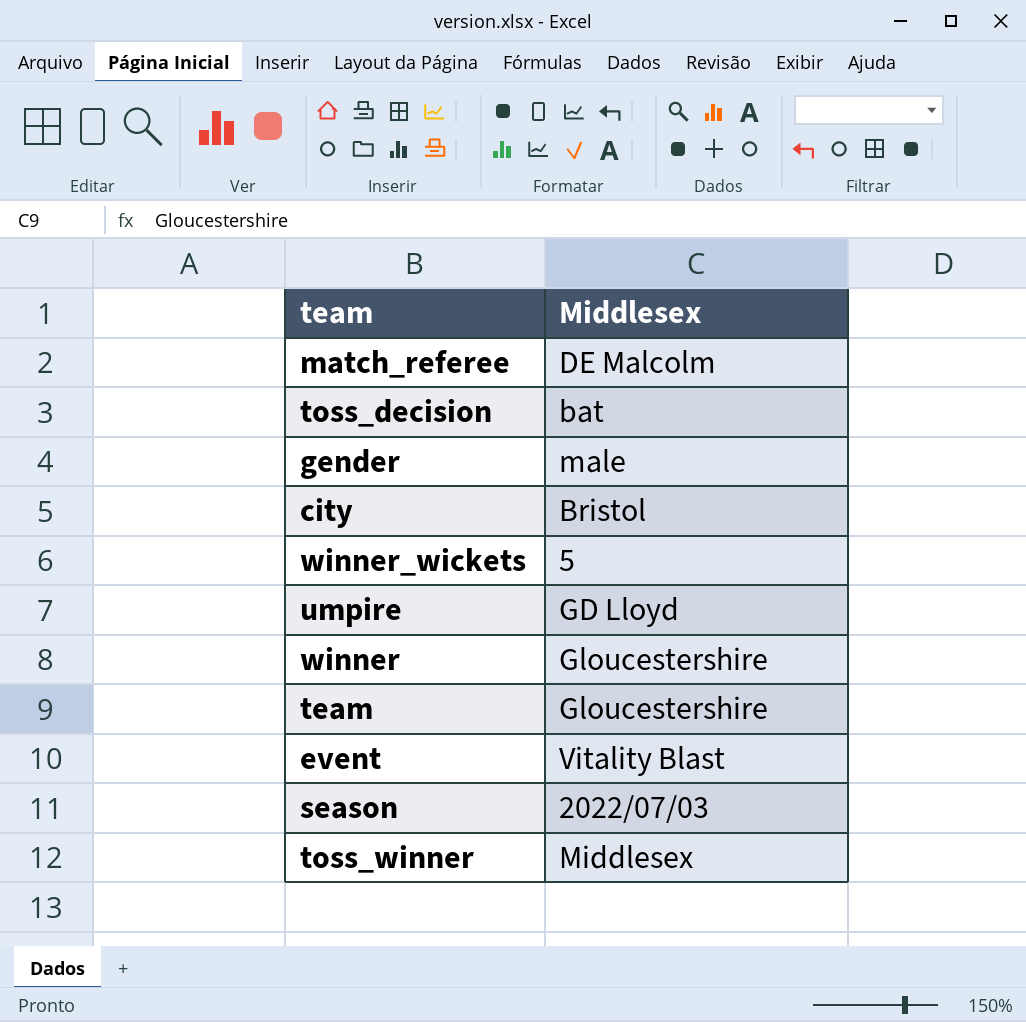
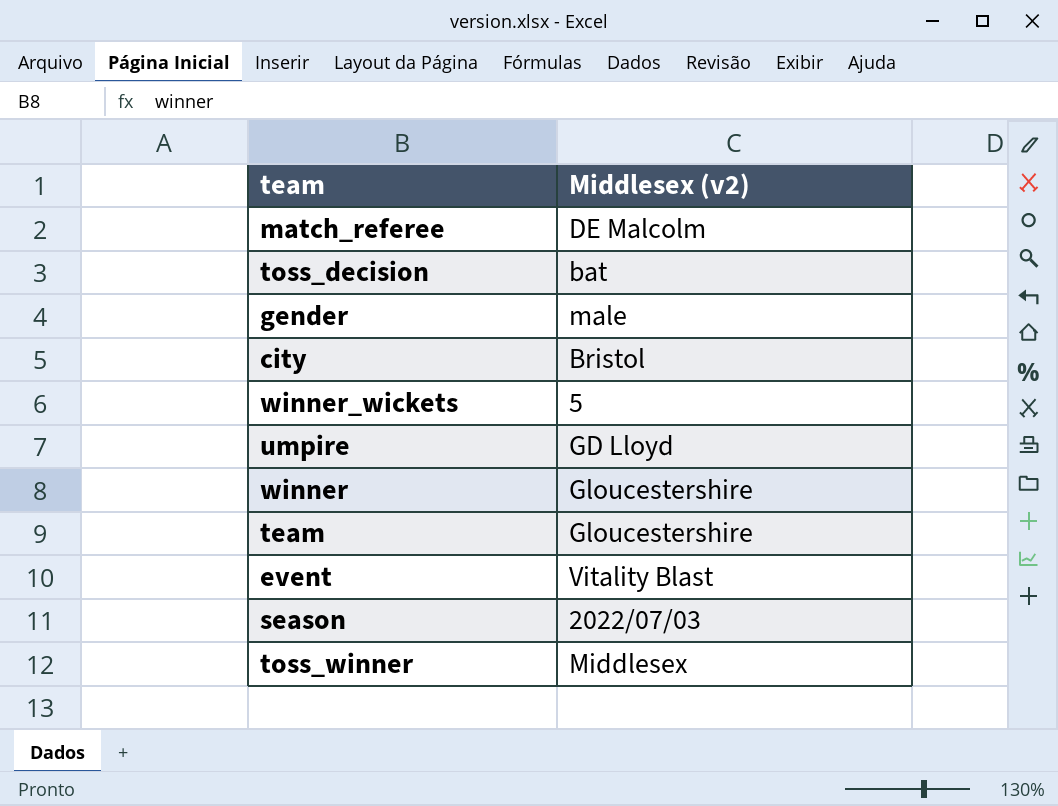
column name: Middlesex -> Middlesex (v2)

